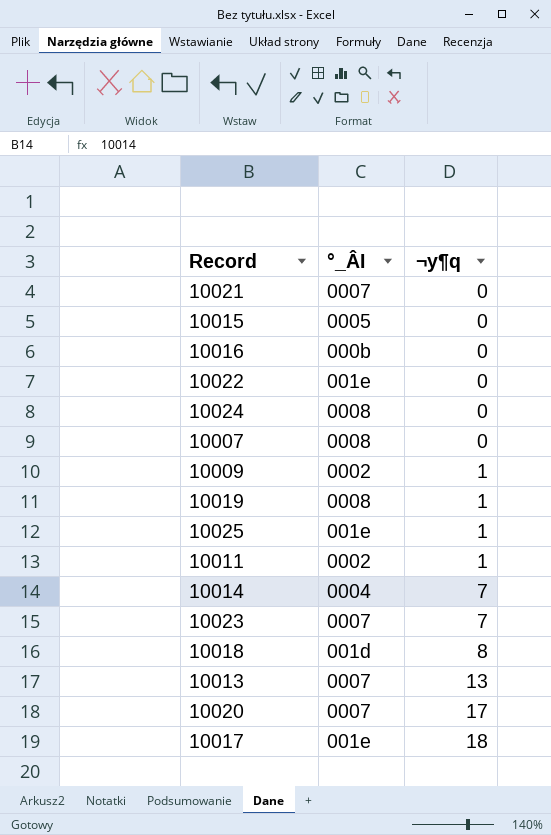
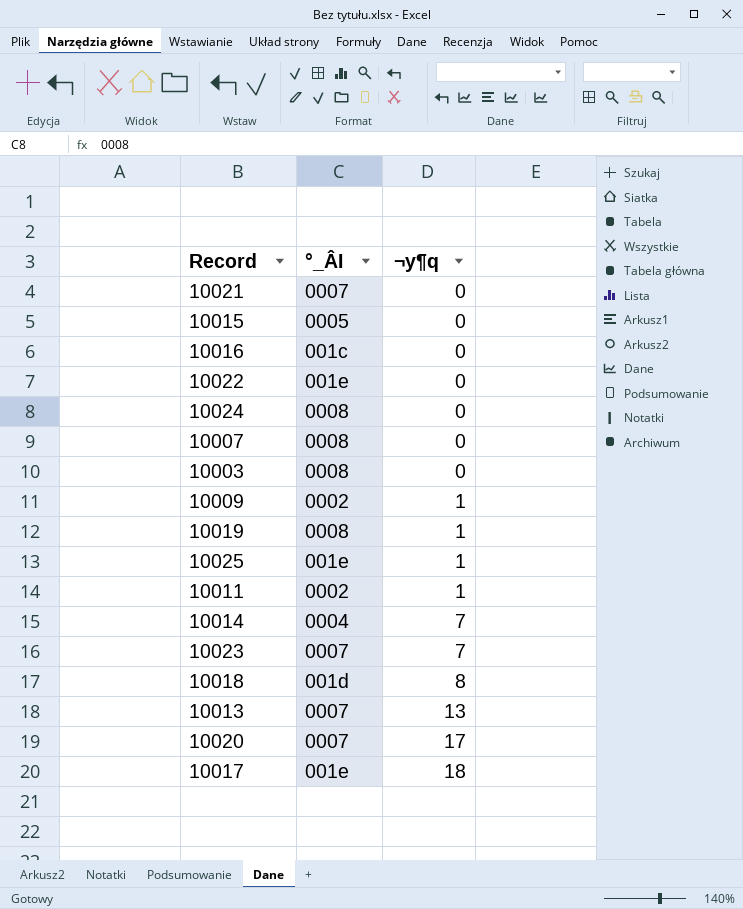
10016 | °_ÂI: 000b -> 001c
row 10003: none -> 0008 | 0

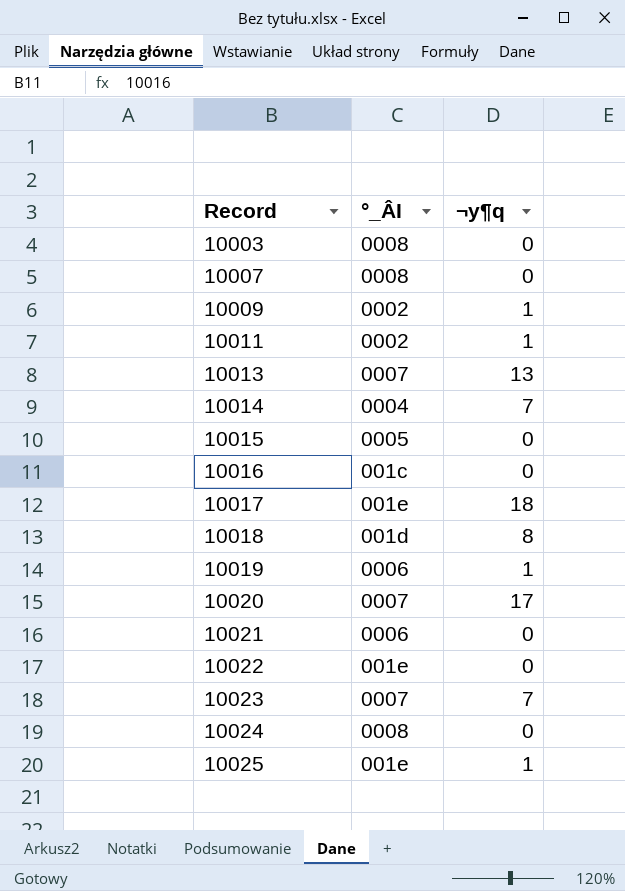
row order: ¬y¶q ascending -> Record ascending
10019 | °_ÂI: 0008 -> 0006
10021 | °_ÂI: 0007 -> 0006

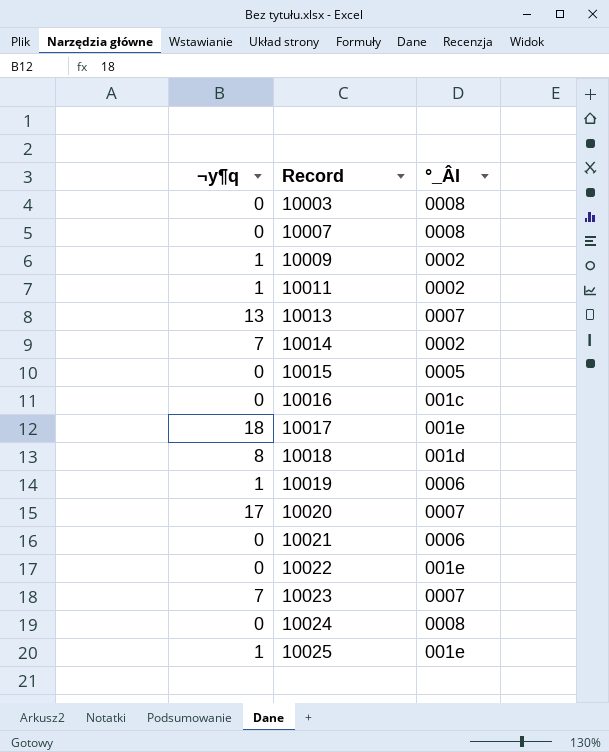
column ¬y¶q | position: 3 -> 1
10014 | °_ÂI: 0004 -> 0002

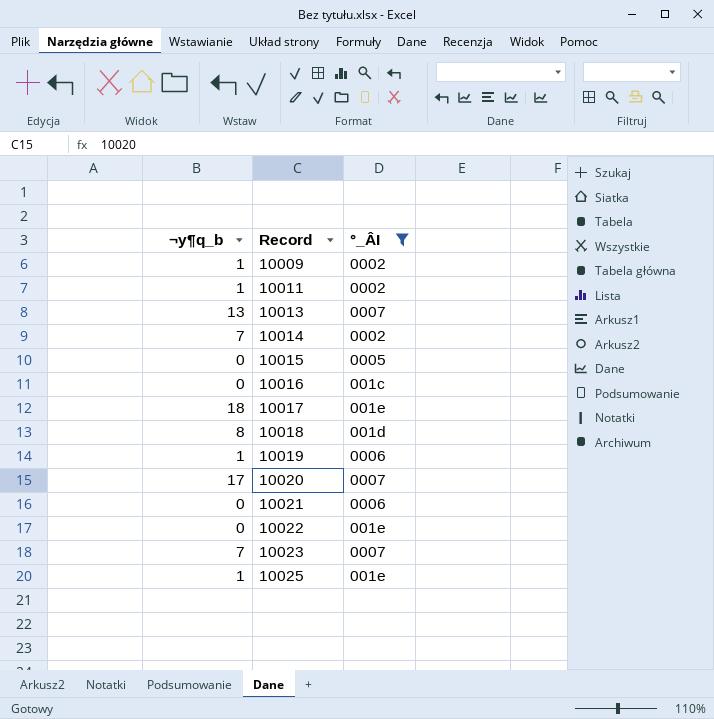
filter: none -> °_ÂI != 0008
column name: ¬y¶q -> ¬y¶q_b

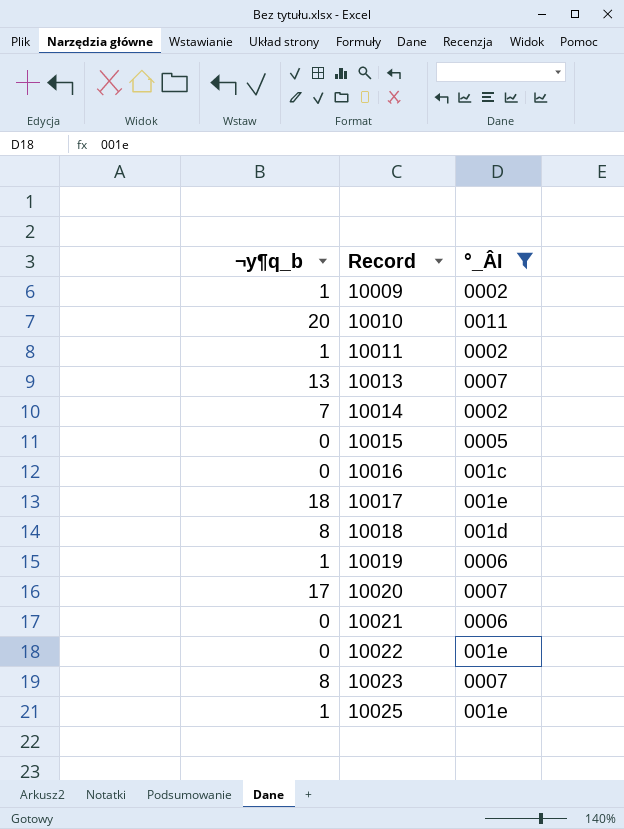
row 10010: none -> 20 | 0011
10023 | ¬y¶q_b: 7 -> 8

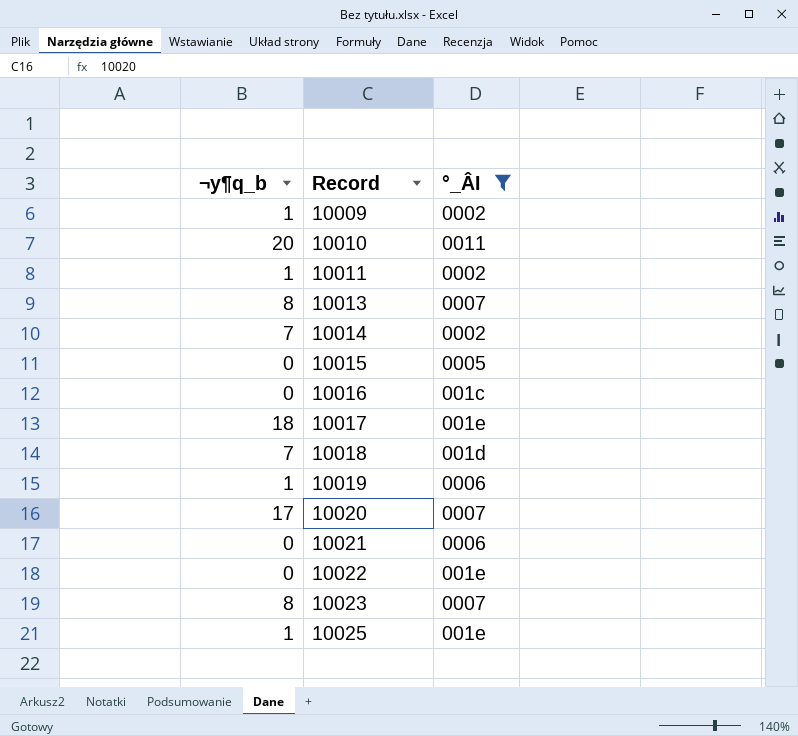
10013 | ¬y¶q_b: 13 -> 8
10018 | ¬y¶q_b: 8 -> 7

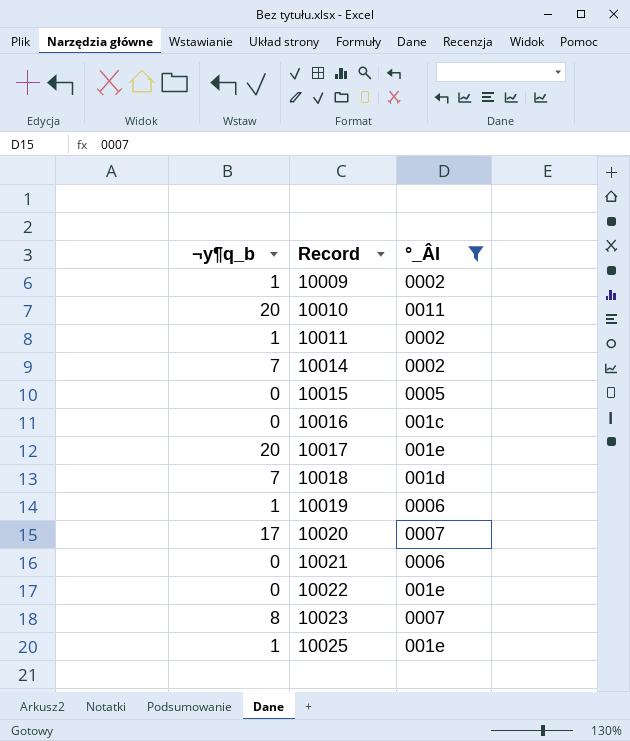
row 10013: 8 | 0007 -> none
10017 | ¬y¶q_b: 18 -> 20

